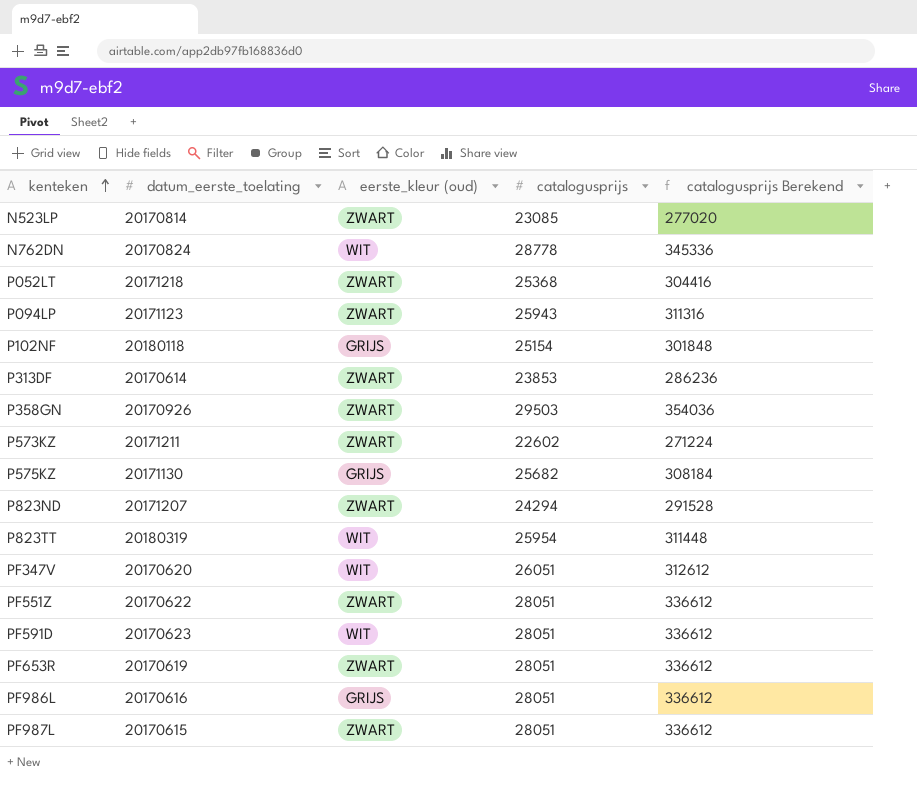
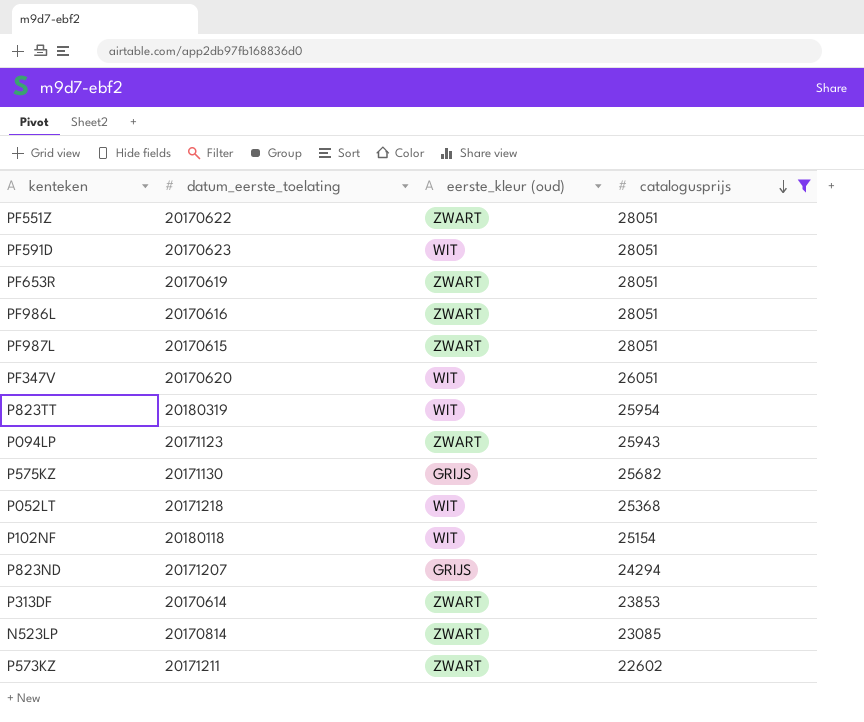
filter: none -> catalogusprijs <= 28051
row order: kenteken ascending -> catalogusprijs descending
column catalogusprijs Berekend | formula: [catalogusprijs] * 12 -> none
PF986L | eerste_kleur (oud): GRIJS -> ZWART
P052LT | eerste_kleur (oud): ZWART -> WIT
P102NF | eerste_kleur (oud): GRIJS -> WIT
P823ND | eerste_kleur (oud): ZWART -> GRIJS

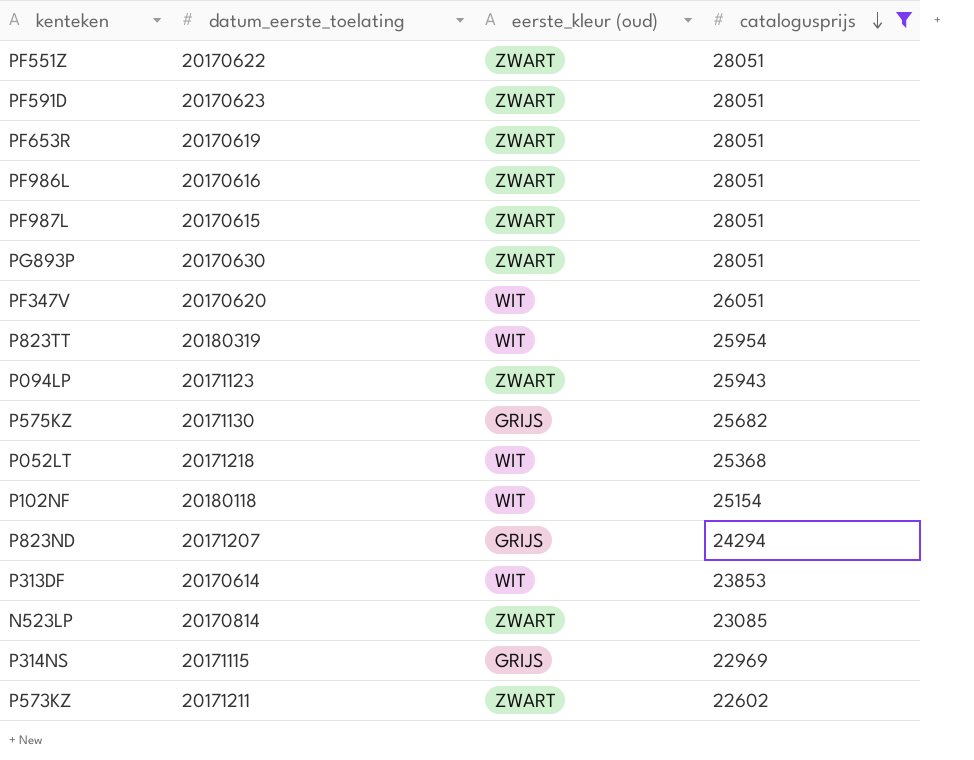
PF591D | eerste_kleur (oud): WIT -> ZWART
row PG893P: none -> 20170630 | ZWART | 28051
P313DF | eerste_kleur (oud): ZWART -> WIT
row P314NS: none -> 20171115 | GRIJS | 22969

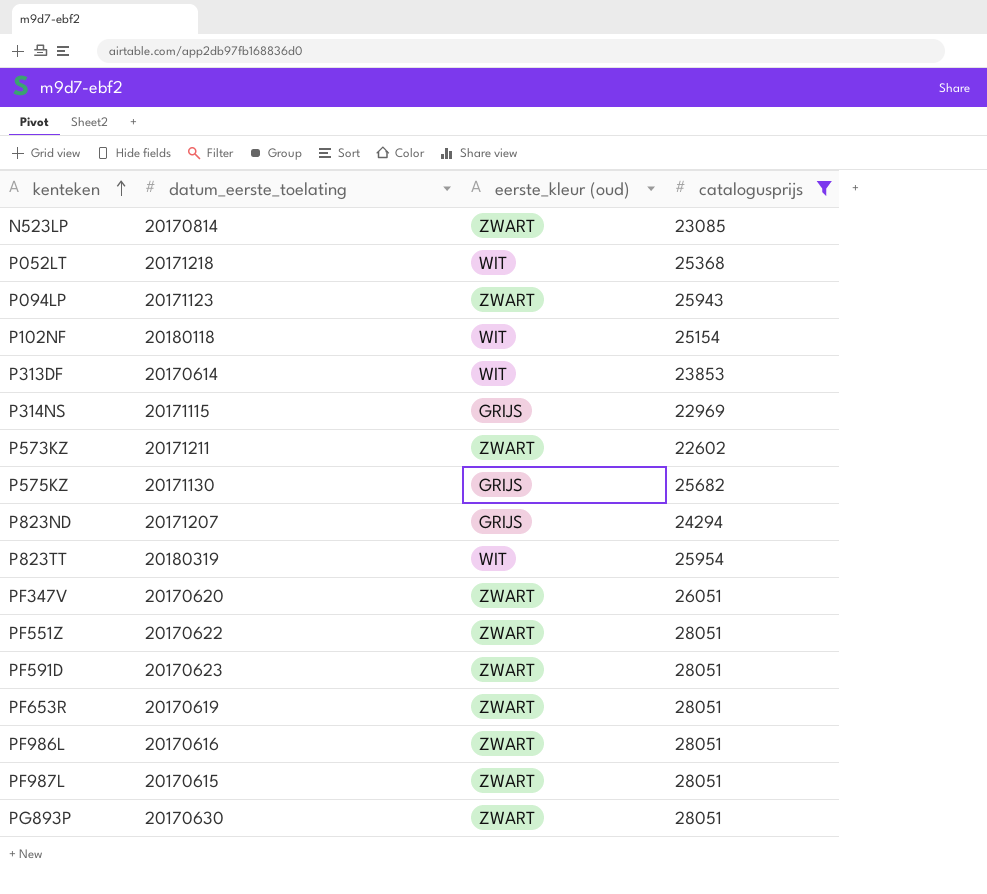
row order: catalogusprijs descending -> kenteken ascending
PF347V | eerste_kleur (oud): WIT -> ZWART

